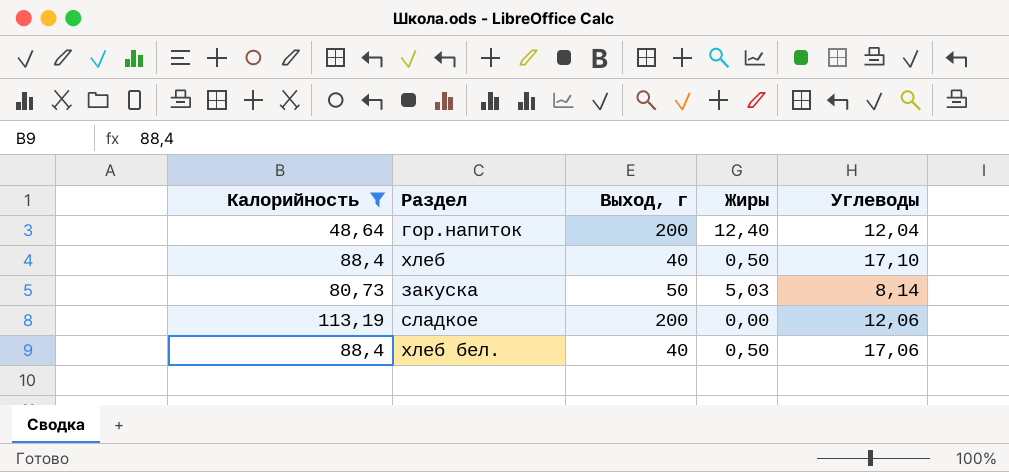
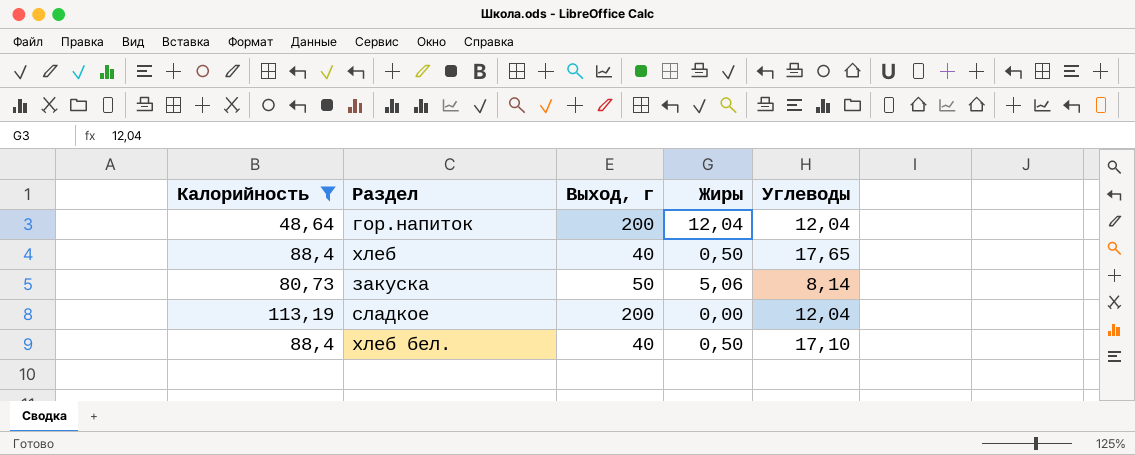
гор.напиток | Жиры: 12,40 -> 12,04
хлеб | Углеводы: 17,10 -> 17,65
закуска | Жиры: 5,03 -> 5,06
сладкое | Углеводы: 12,06 -> 12,04
хлеб бел. | Углеводы: 17,06 -> 17,10

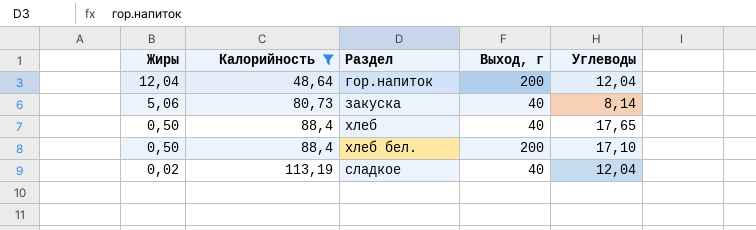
row order: none -> Жиры descending
column Жиры | position: 4 -> 1
закуска | Выход, г: 50 -> 40
хлеб бел. | Выход, г: 40 -> 200
сладкое | Жиры: 0,00 -> 0,02
сладкое | Выход, г: 200 -> 40

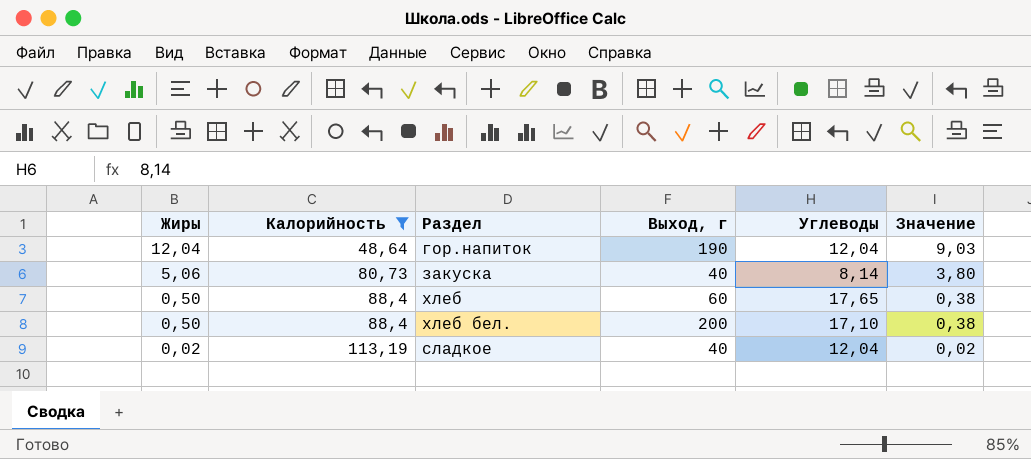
column Значение | formula: none -> [Жиры] * 0,75
гор.напиток | Выход, г: 200 -> 190
хлеб | Выход, г: 40 -> 60

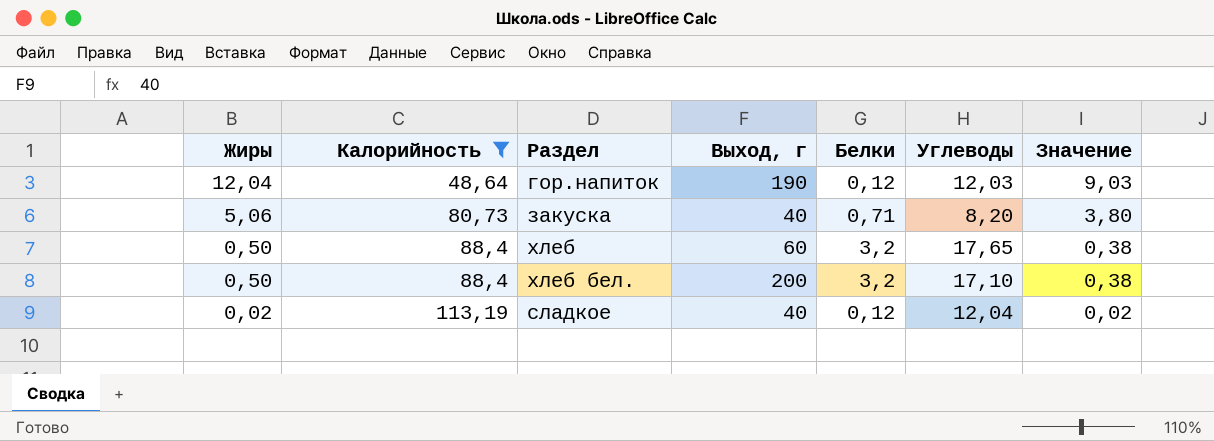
column Белки | position: none -> 5
гор.напиток | Углеводы: 12,04 -> 12,03
закуска | Углеводы: 8,14 -> 8,20

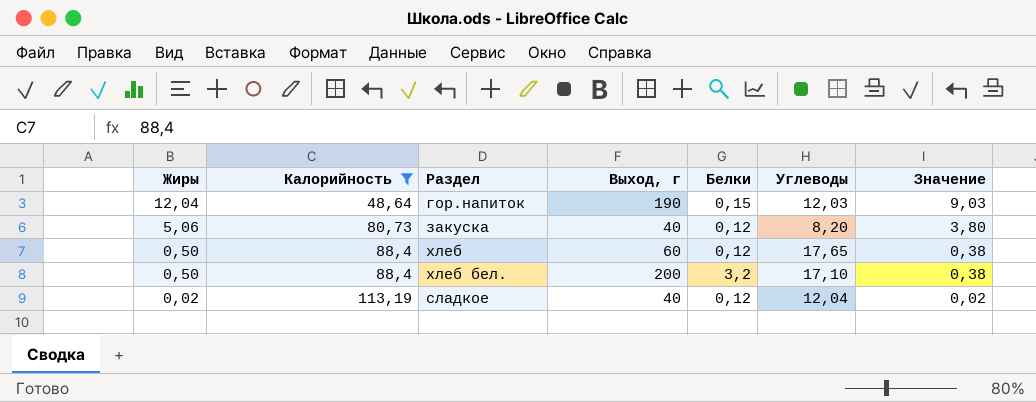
гор.напиток | Белки: 0,12 -> 0,15
закуска | Белки: 0,71 -> 0,12
хлеб | Белки: 3,2 -> 0,12

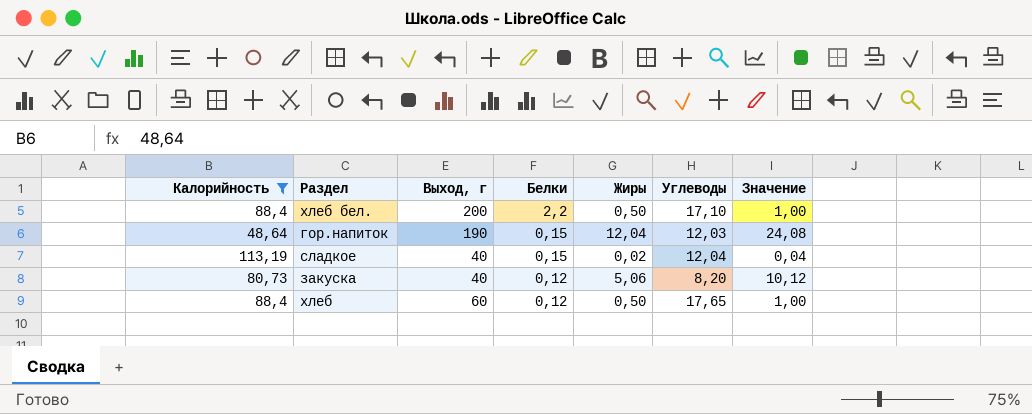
row order: Жиры descending -> Белки descending
column Жиры | position: 1 -> 5
column Значение | formula: [Жиры] * 0,75 -> [Жиры] * 2
хлеб бел. | Белки: 3,2 -> 2,2
сладкое | Белки: 0,12 -> 0,15

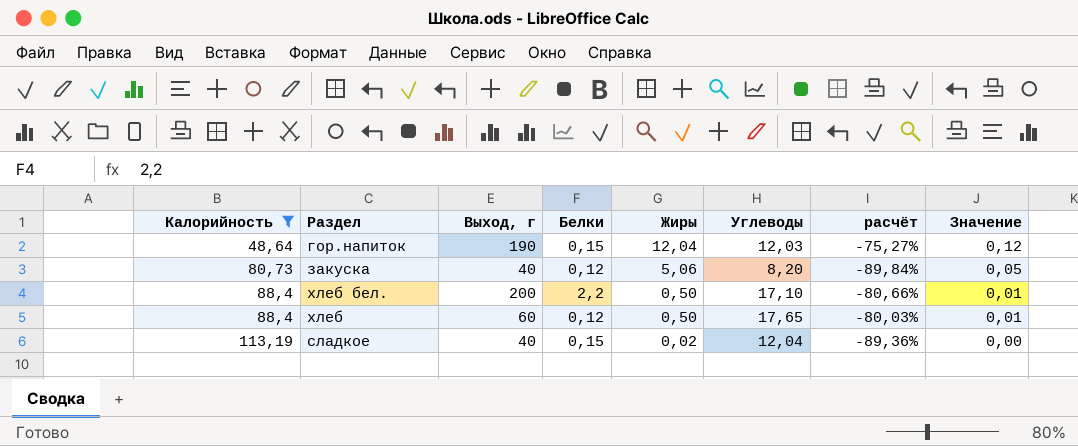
row order: Белки descending -> Калорийность ascending
column расчёт | formula: none -> ([Углеводы] - [Калорийность]) / [Калорийность]
column Значение | formula: [Жиры] * 2 -> [Жиры] * 0,01

